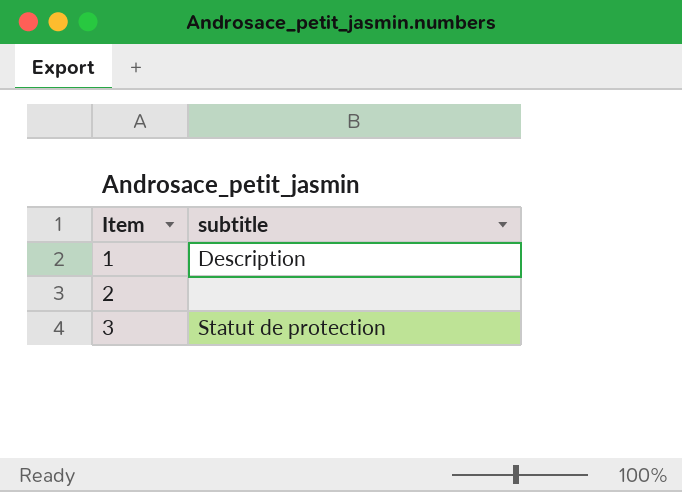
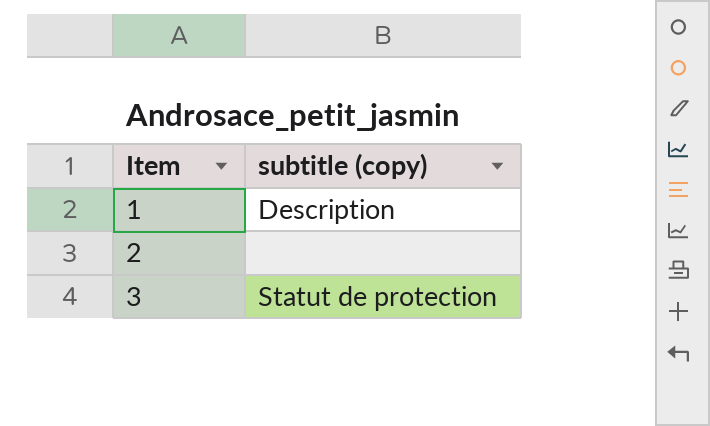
column name: subtitle -> subtitle (copy)

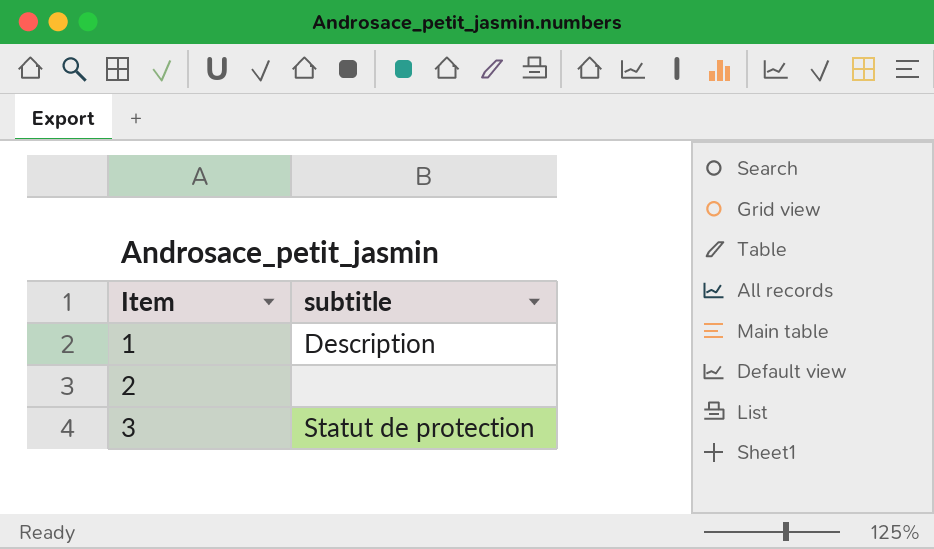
column name: subtitle (copy) -> subtitle

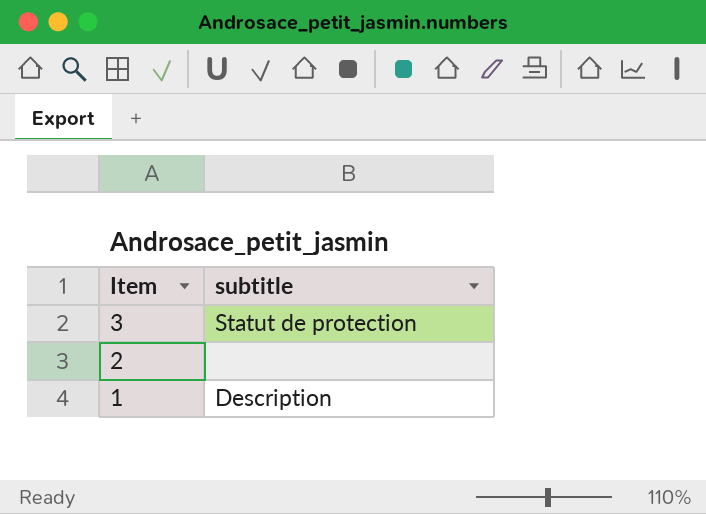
row order: Item ascending -> Item descending

